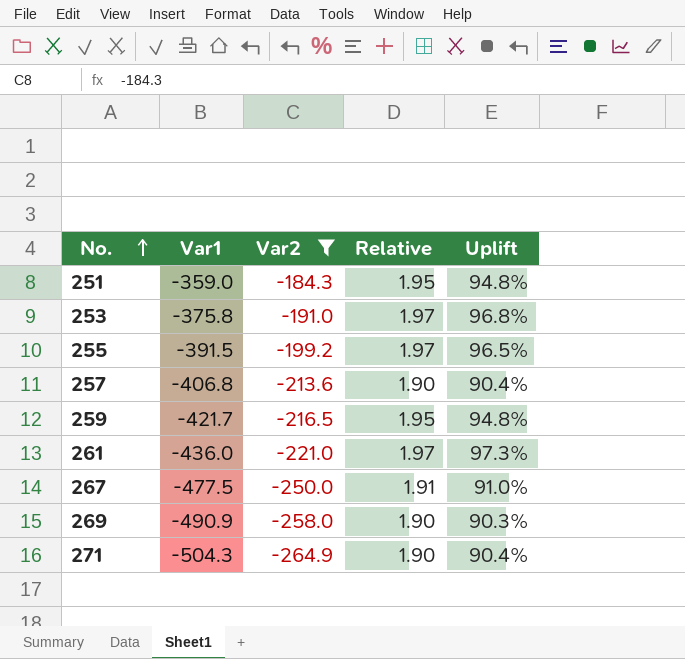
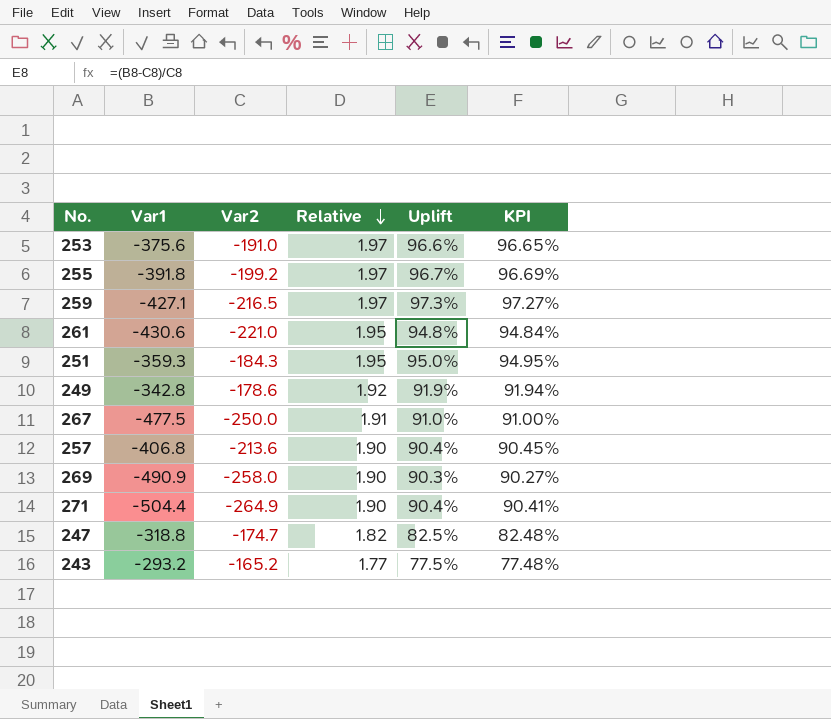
filter: Var2 <= -184.3 -> none
row order: No. ascending -> Relative descending
column KPI | formula: none -> ([Var1] - [Var2]) / [Var2]
253 | Var1: -375.8 -> -375.6
253 | Uplift: 96.8% -> 96.6%
255 | Var1: -391.5 -> -391.8
255 | Uplift: 96.5% -> 96.7%
259 | Var1: -421.7 -> -427.1
259 | Relative: 1.95 -> 1.97
259 | Uplift: 94.8% -> 97.3%
261 | Var1: -436.0 -> -430.6
261 | Relative: 1.97 -> 1.95
261 | Uplift: 97.3% -> 94.8%
251 | Var1: -359.0 -> -359.3
251 | Uplift: 94.8% -> 95.0%
271 | Var1: -504.3 -> -504.4

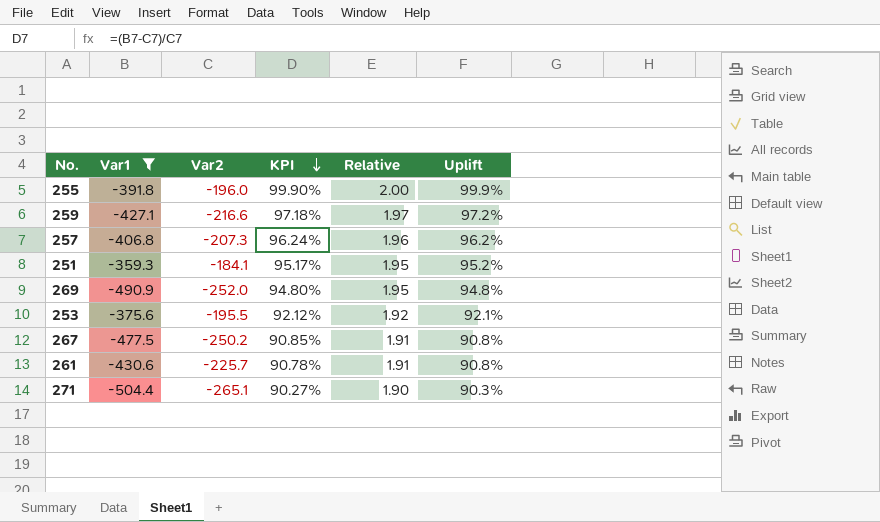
filter: none -> Var1 <= -359.3
row order: Relative descending -> KPI descending
column KPI | position: 6 -> 4
255 | Var2: -199.2 -> -196.0
255 | KPI: 96.69% -> 99.90%
255 | Relative: 1.97 -> 2.00
255 | Uplift: 96.7% -> 99.9%
259 | Var2: -216.5 -> -216.6
259 | KPI: 97.27% -> 97.18%
259 | Uplift: 97.3% -> 97.2%
257 | Var2: -213.6 -> -207.3
257 | KPI: 90.45% -> 96.24%
257 | Relative: 1.90 -> 1.96
257 | Uplift: 90.4% -> 96.2%
251 | Var2: -184.3 -> -184.1
251 | KPI: 94.95% -> 95.17%
251 | Uplift: 95.0% -> 95.2%
269 | Var2: -258.0 -> -252.0
269 | KPI: 90.27% -> 94.80%
269 | Relative: 1.90 -> 1.95
269 | Uplift: 90.3% -> 94.8%
253 | Var2: -191.0 -> -195.5
253 | KPI: 96.65% -> 92.12%
253 | Relative: 1.97 -> 1.92
253 | Uplift: 96.6% -> 92.1%
267 | Var2: -250.0 -> -250.2
267 | KPI: 91.00% -> 90.85%
267 | Uplift: 91.0% -> 90.8%
261 | Var2: -221.0 -> -225.7
261 | KPI: 94.84% -> 90.78%
261 | Relative: 1.95 -> 1.91
261 | Uplift: 94.8% -> 90.8%
271 | Var2: -264.9 -> -265.1
271 | KPI: 90.41% -> 90.27%
271 | Uplift: 90.4% -> 90.3%

